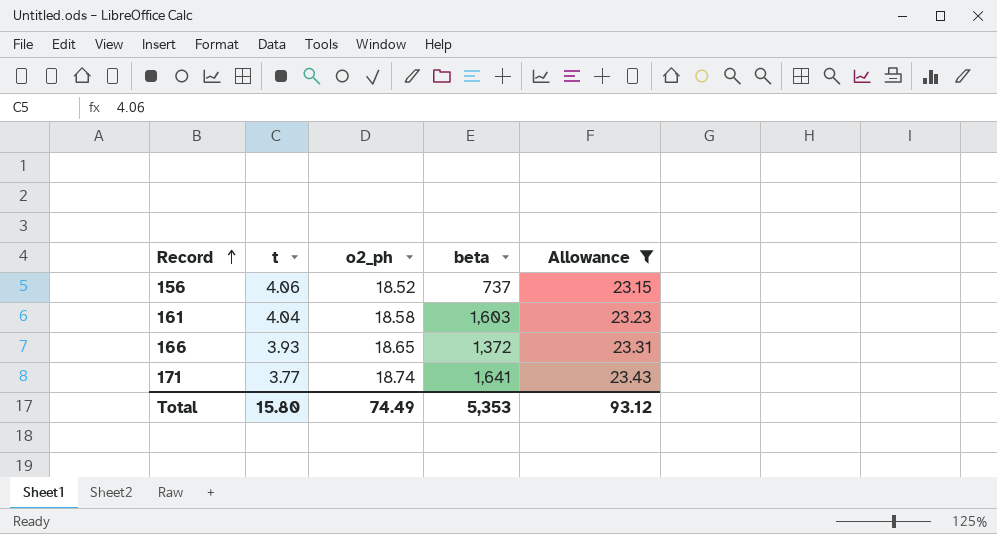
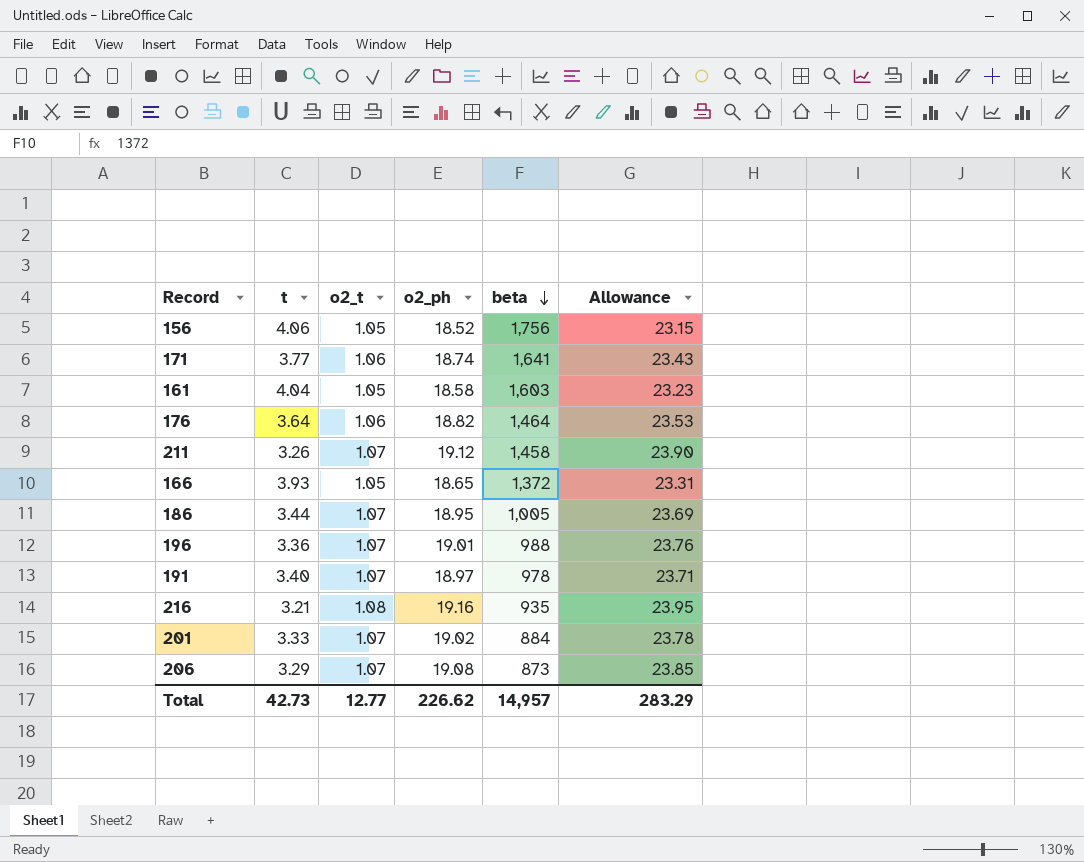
filter: Allowance <= 23.43 -> none
row order: Record ascending -> beta descending
column o2_t | position: none -> 3
156 | beta: 737 -> 1,756
Total | t: 15.80 -> 42.73
Total | o2_ph: 74.49 -> 226.62
Total | beta: 5,353 -> 14,957
Total | Allowance: 93.12 -> 283.29

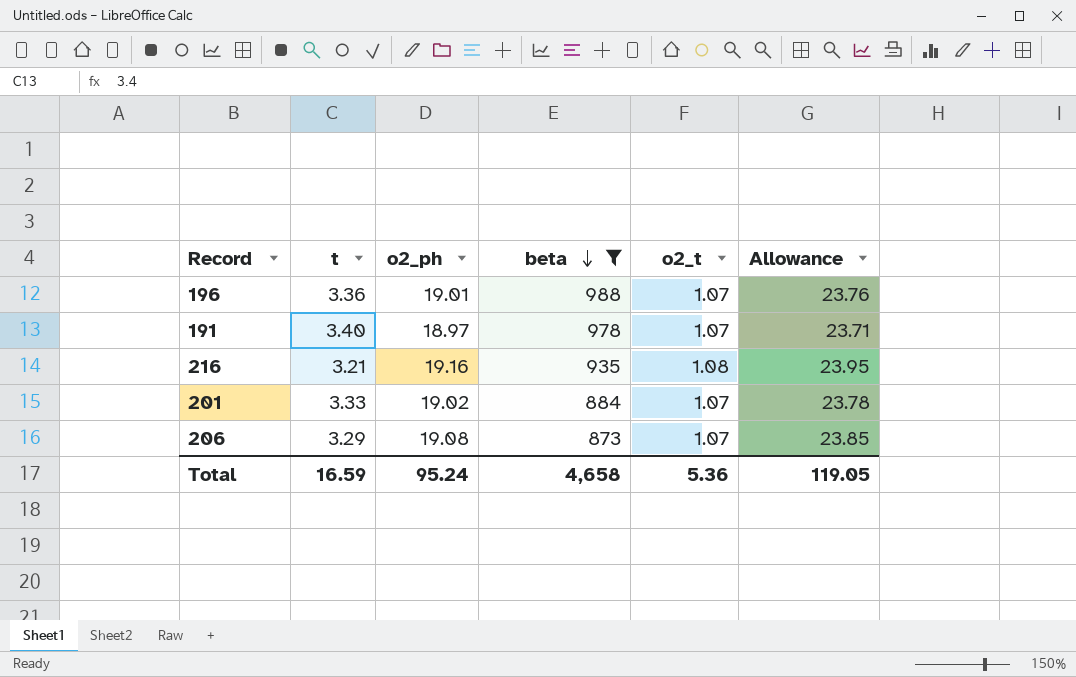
filter: none -> beta <= 988
column o2_t | position: 3 -> 5
Total | t: 42.73 -> 16.59
Total | o2_ph: 226.62 -> 95.24
Total | beta: 14,957 -> 4,658
Total | o2_t: 12.77 -> 5.36
Total | Allowance: 283.29 -> 119.05

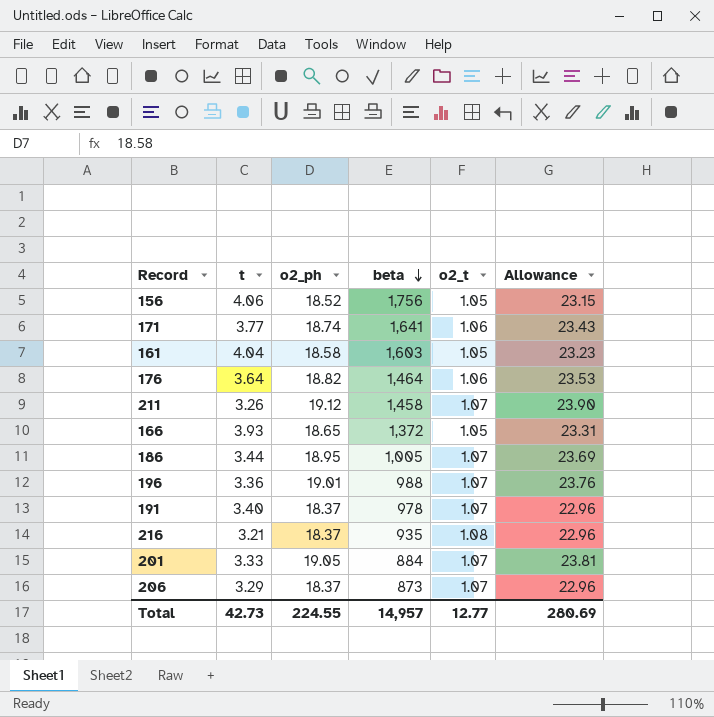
filter: beta <= 988 -> none
191 | o2_ph: 18.97 -> 18.37
191 | Allowance: 23.71 -> 22.96
216 | o2_ph: 19.16 -> 18.37
216 | Allowance: 23.95 -> 22.96
201 | o2_ph: 19.02 -> 19.05
201 | Allowance: 23.78 -> 23.81
206 | o2_ph: 19.08 -> 18.37
206 | Allowance: 23.85 -> 22.96
Total | t: 16.59 -> 42.73
Total | o2_ph: 95.24 -> 224.55
Total | beta: 4,658 -> 14,957
Total | o2_t: 5.36 -> 12.77
Total | Allowance: 119.05 -> 280.69

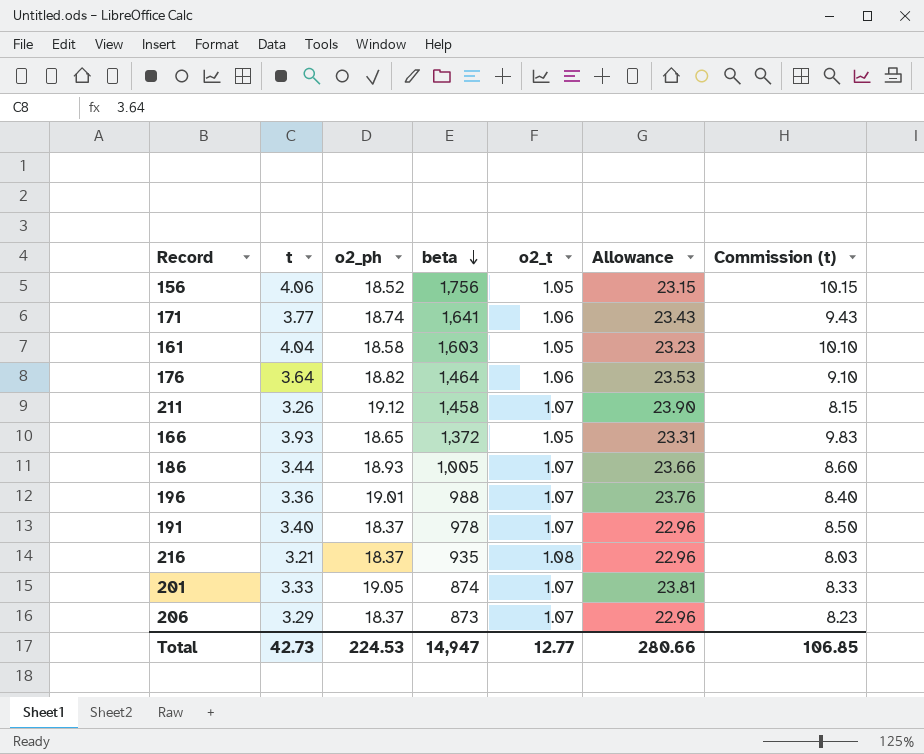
column Commission (t) | formula: none -> [t] * 2.5
186 | o2_ph: 18.95 -> 18.93
186 | Allowance: 23.69 -> 23.66
201 | beta: 884 -> 874
Total | o2_ph: 224.55 -> 224.53
Total | beta: 14,957 -> 14,947
Total | Allowance: 280.69 -> 280.66

